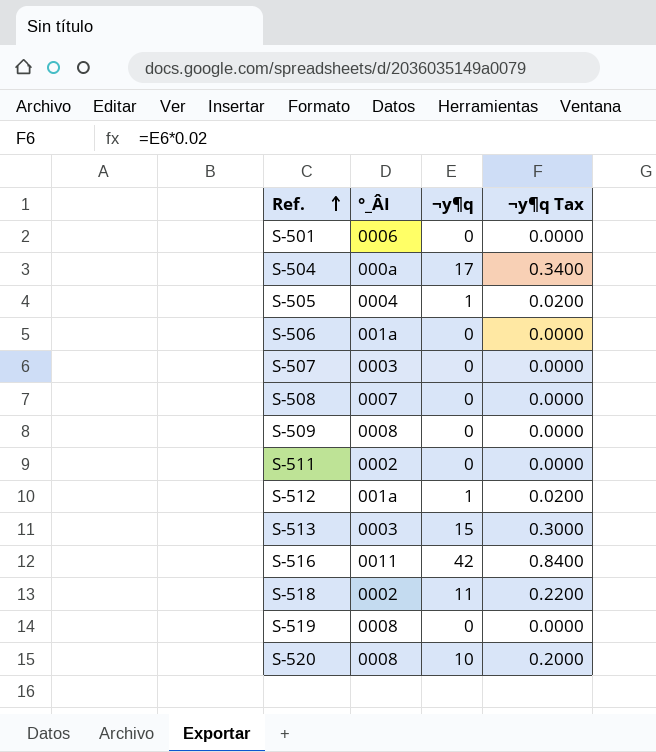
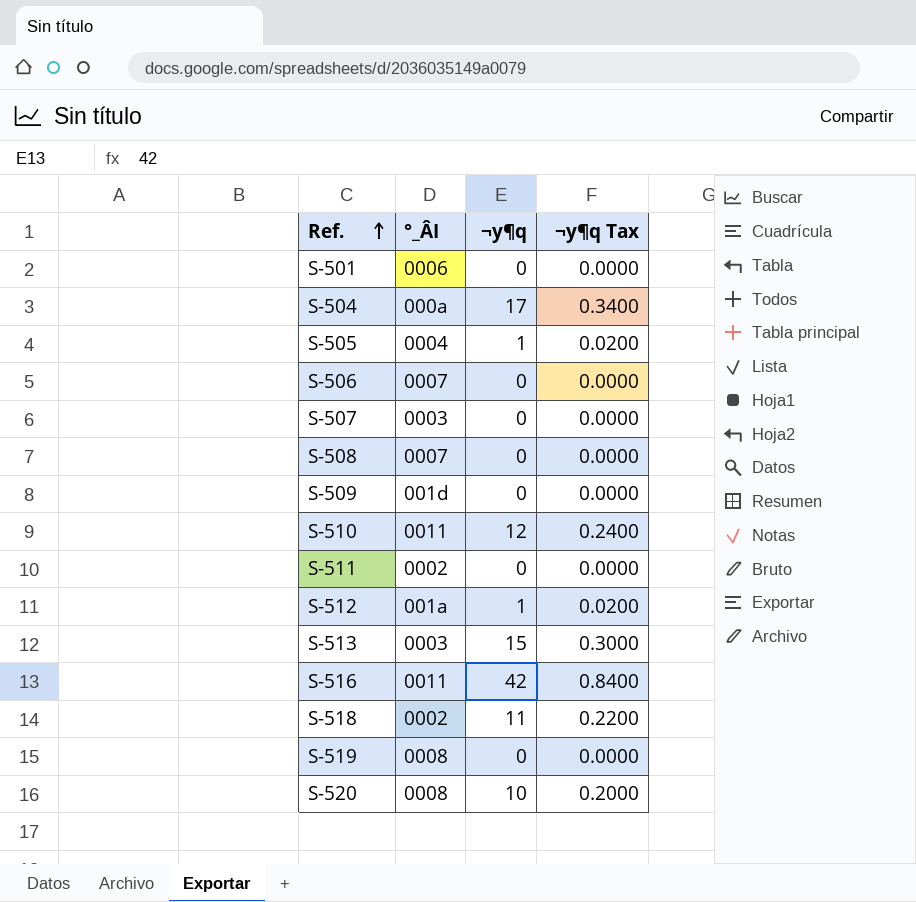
S-506 | °_ÂI: 001a -> 0007
S-509 | °_ÂI: 0008 -> 001d
row S-510: none -> 0011 | 12 | 0.2400

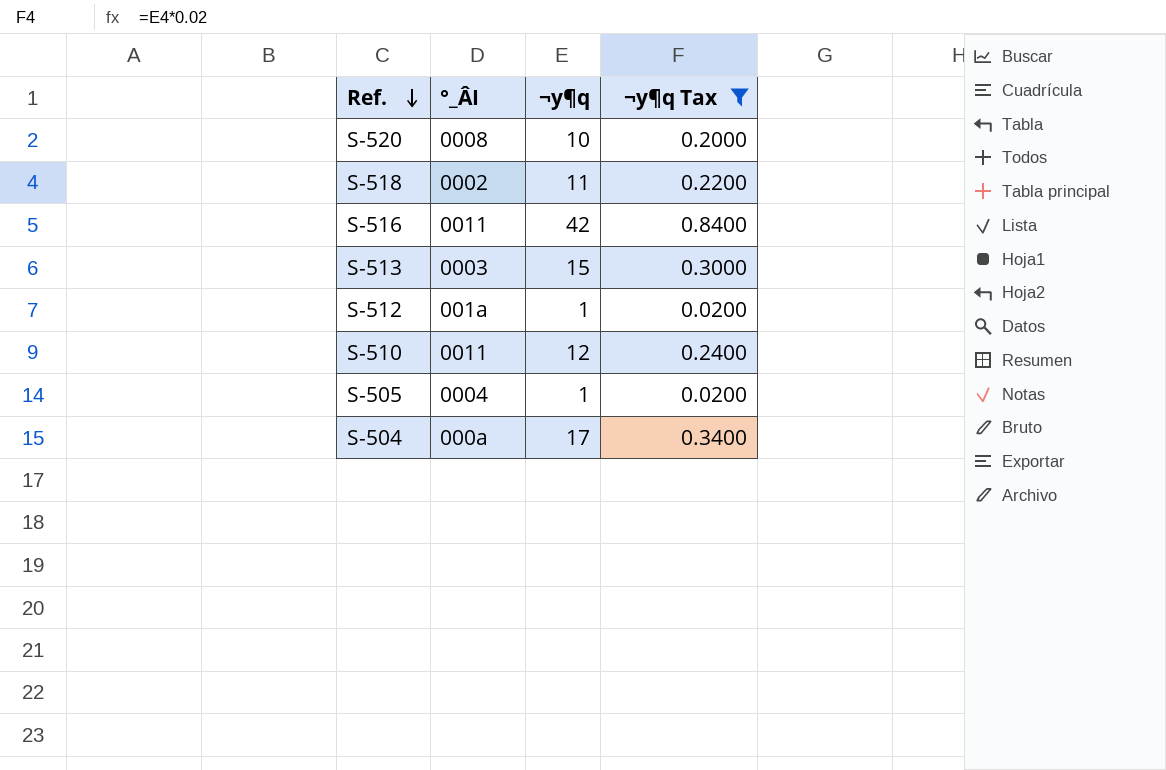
filter: none -> ¬y¶q Tax != 0.0000
row order: Ref. ascending -> Ref. descending

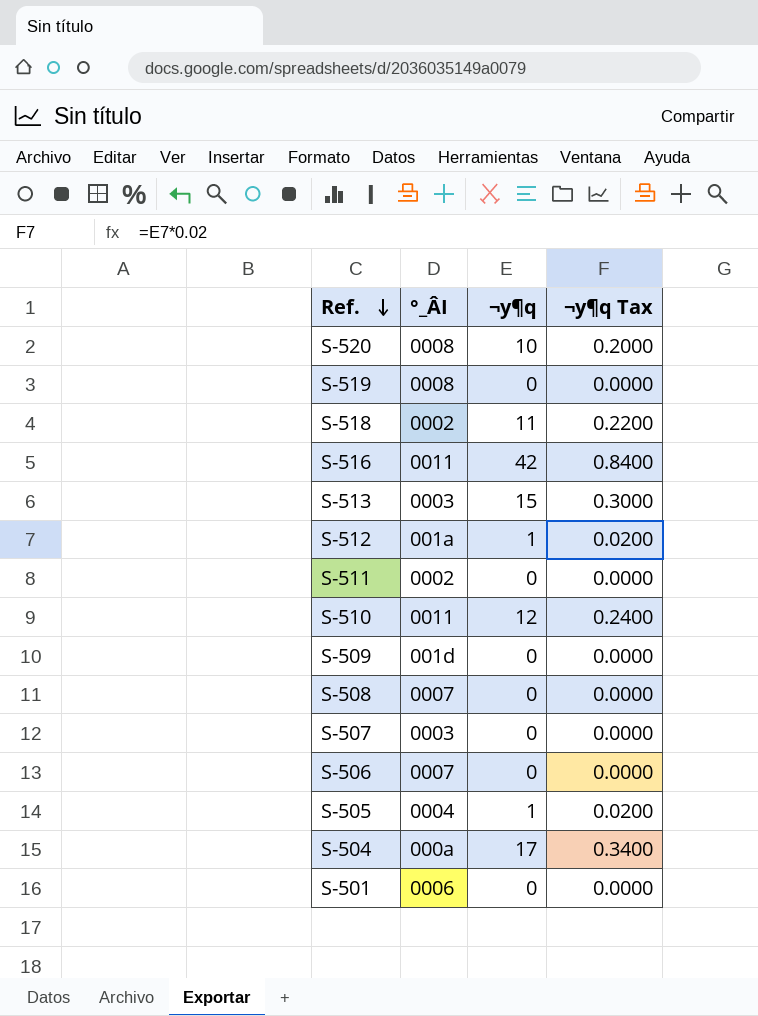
filter: ¬y¶q Tax != 0.0000 -> none

